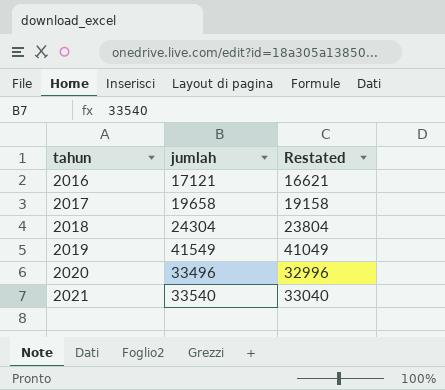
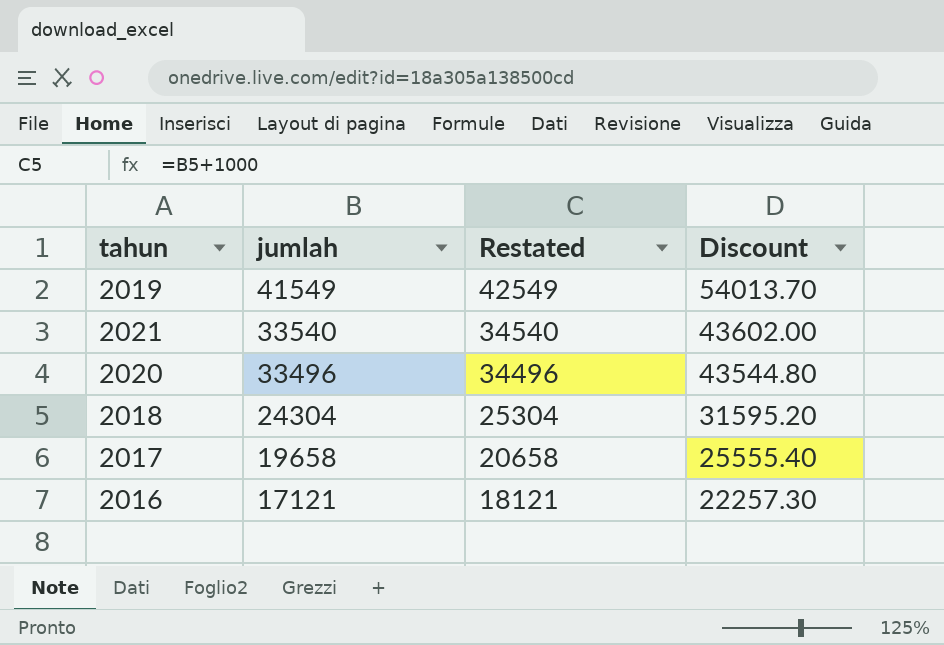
row order: tahun ascending -> jumlah descending
column Restated | formula: [jumlah] - 500 -> [jumlah] + 1000
column Discount | formula: none -> [jumlah] * 1.3

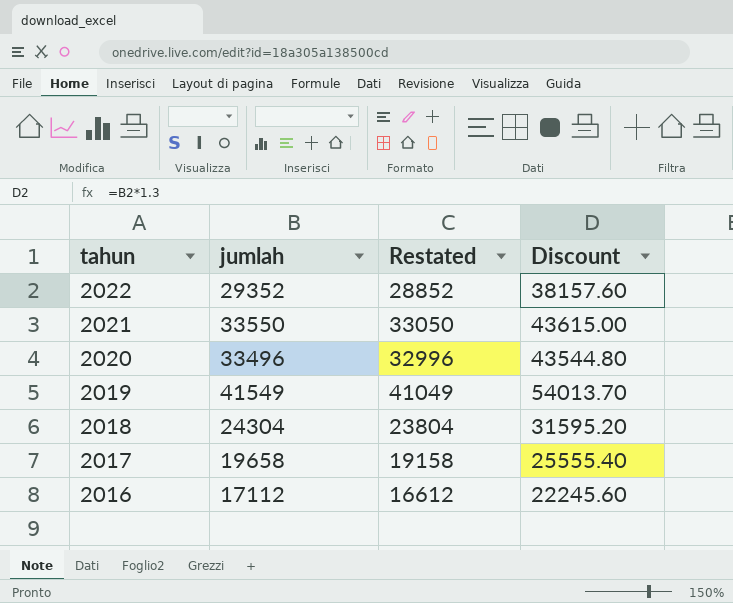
row order: jumlah descending -> tahun descending
column Restated | formula: [jumlah] + 1000 -> [jumlah] - 500
row 2022: none -> 29352 | 28852 | 38157.60
2021 | jumlah: 33540 -> 33550
2021 | Discount: 43602.00 -> 43615.00
2016 | jumlah: 17121 -> 17112
2016 | Discount: 22257.30 -> 22245.60

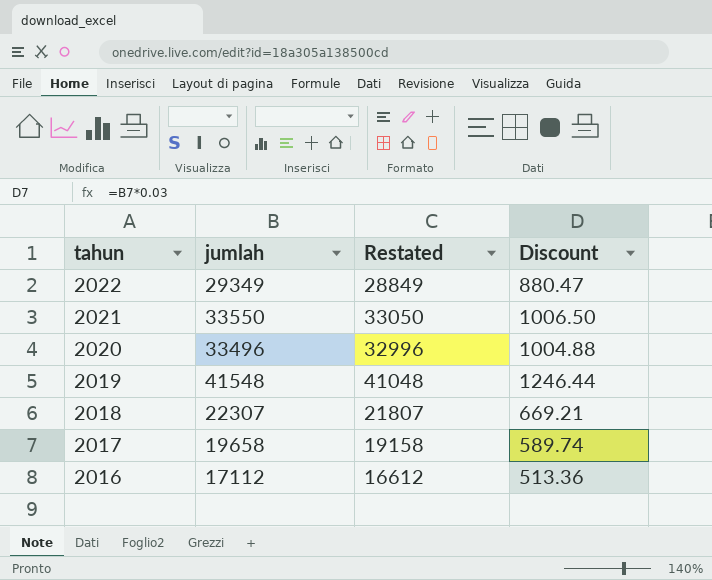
column Discount | formula: [jumlah] * 1.3 -> [jumlah] * 0.03
2022 | jumlah: 29352 -> 29349
2022 | Restated: 28852 -> 28849
2019 | jumlah: 41549 -> 41548
2019 | Restated: 41049 -> 41048
2018 | jumlah: 24304 -> 22307
2018 | Restated: 23804 -> 21807

